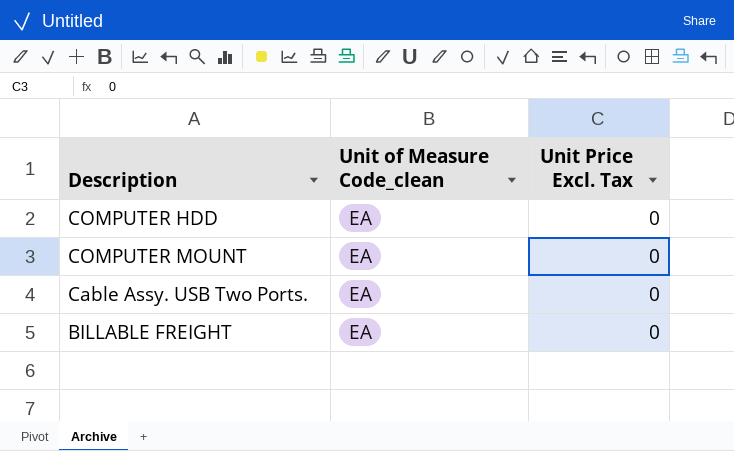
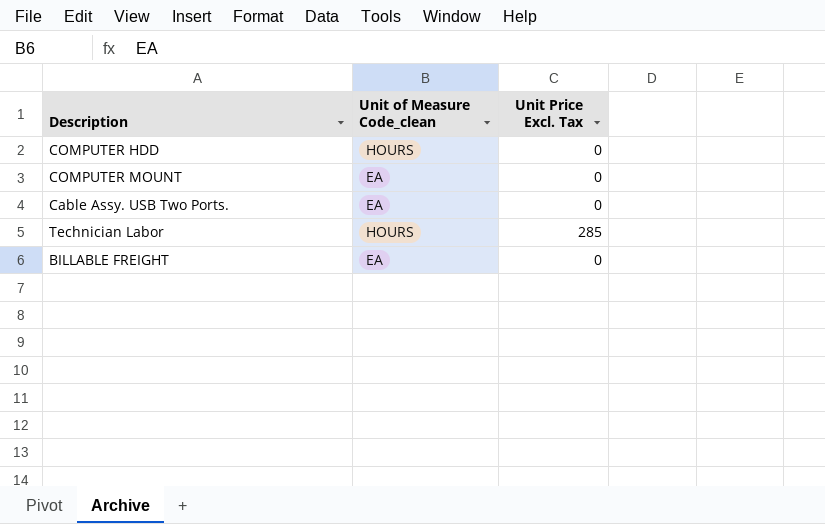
COMPUTER HDD | Unit of Measure Code_clean: EA -> HOURS
row Technician Labor: none -> HOURS | 285

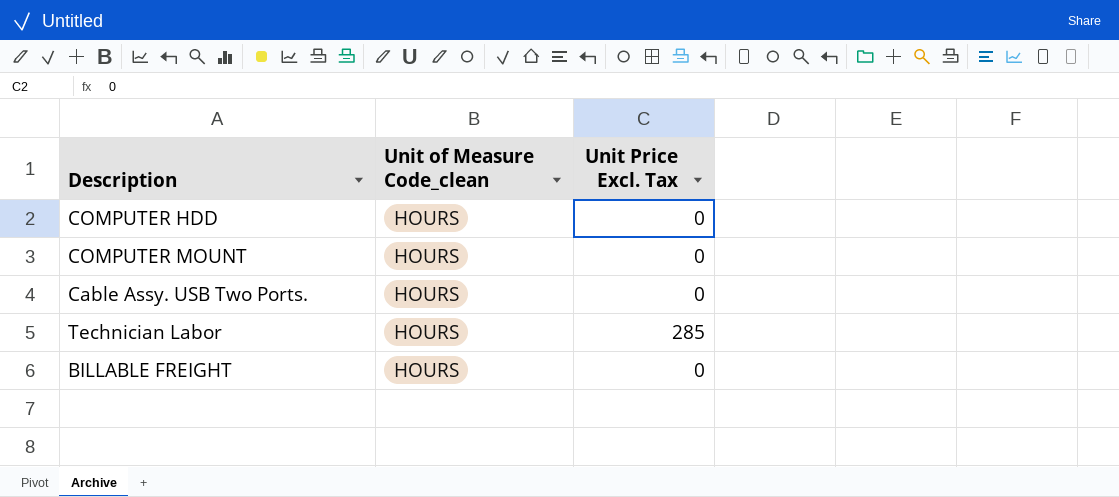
COMPUTER MOUNT | Unit of Measure Code_clean: EA -> HOURS
Cable Assy. USB Two Ports. | Unit of Measure Code_clean: EA -> HOURS
BILLABLE FREIGHT | Unit of Measure Code_clean: EA -> HOURS

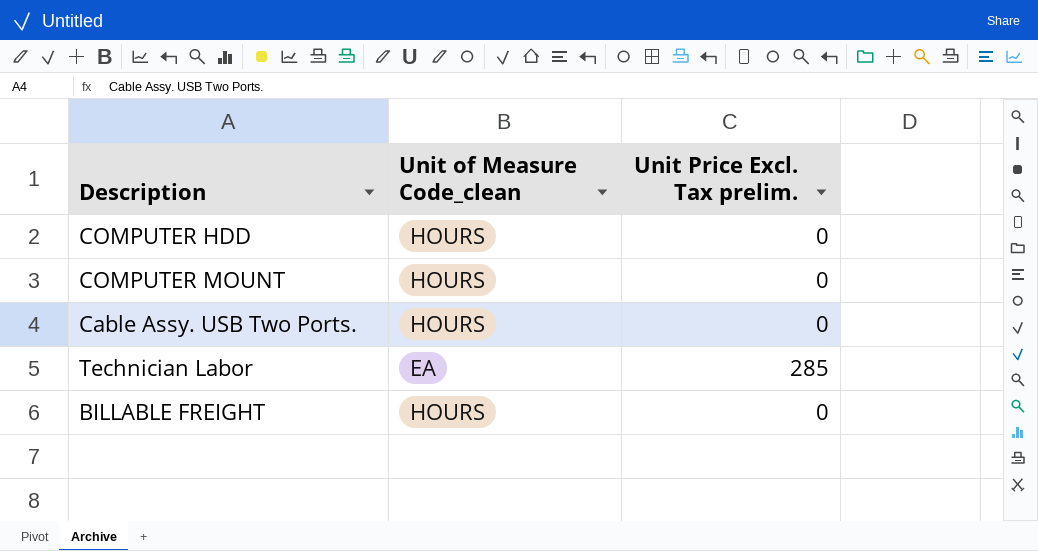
column name: Unit Price Excl. Tax -> Unit Price Excl. Tax prelim.
Technician Labor | Unit of Measure Code_clean: HOURS -> EA

